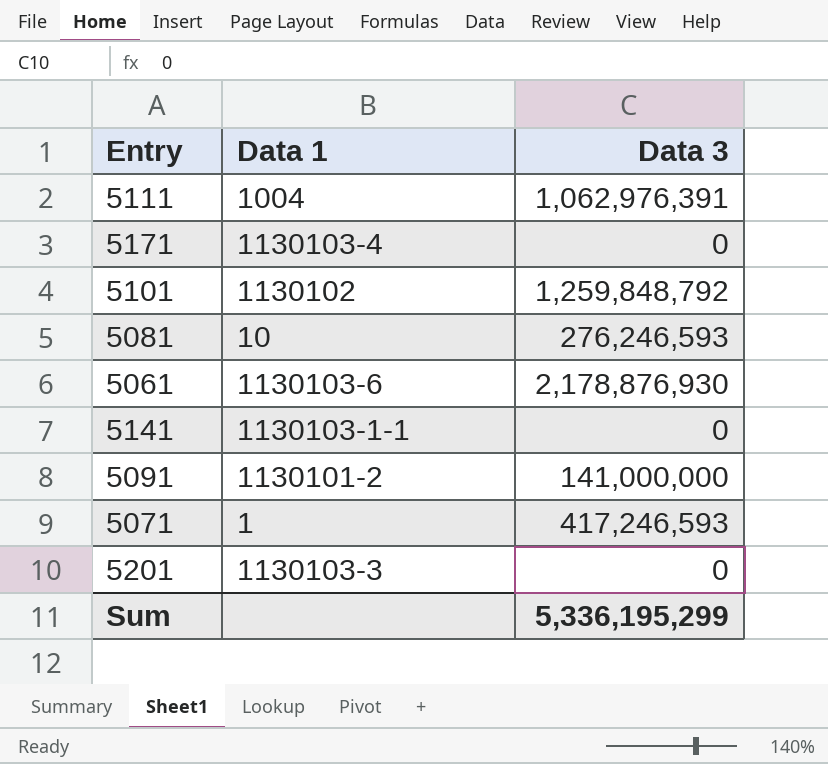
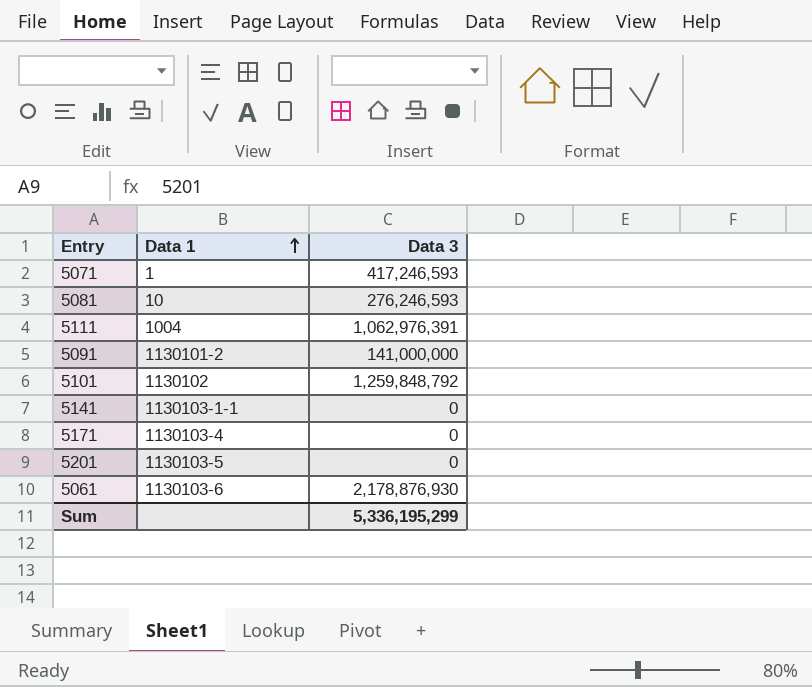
row order: none -> Data 1 ascending
5201 | Data 1: 1130103-3 -> 1130103-5

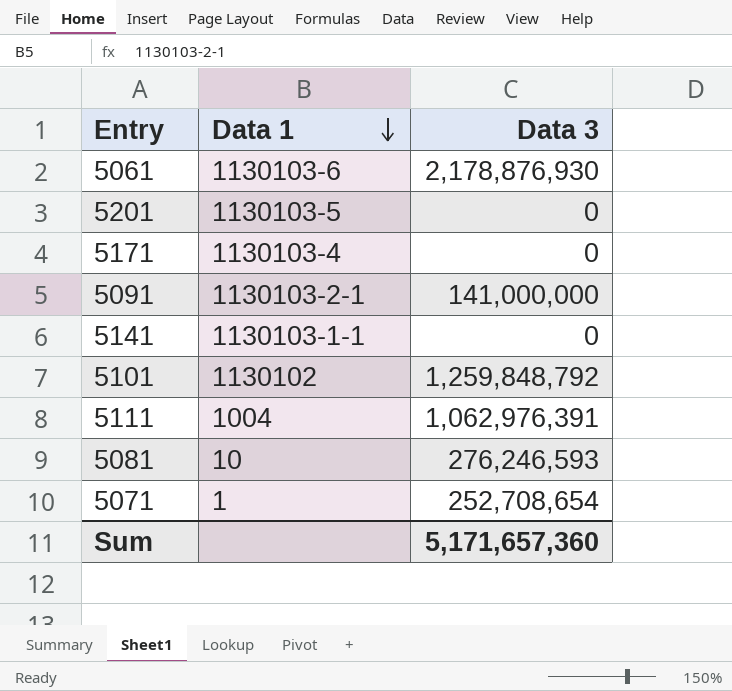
row order: Data 1 ascending -> Data 1 descending
5091 | Data 1: 1130101-2 -> 1130103-2-1
5071 | Data 3: 417,246,593 -> 252,708,654
Sum | Data 3: 5,336,195,299 -> 5,171,657,360

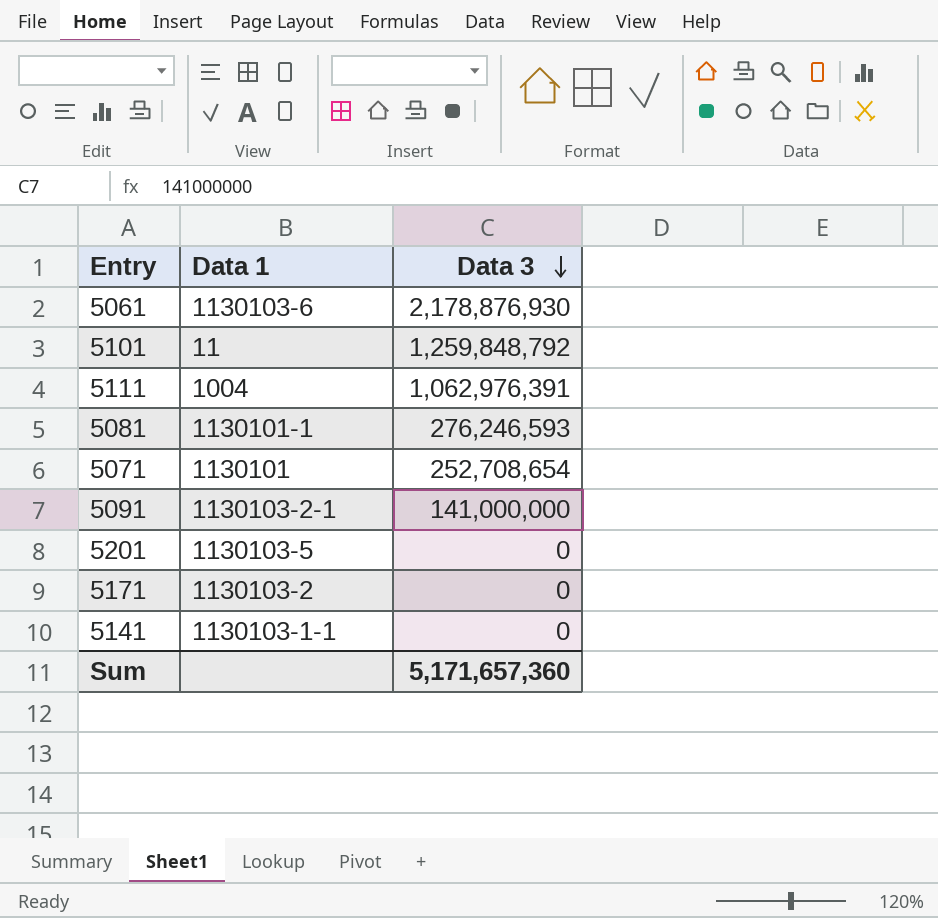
row order: Data 1 descending -> Data 3 descending
5101 | Data 1: 1130102 -> 11
5081 | Data 1: 10 -> 1130101-1
5071 | Data 1: 1 -> 1130101
5171 | Data 1: 1130103-4 -> 1130103-2

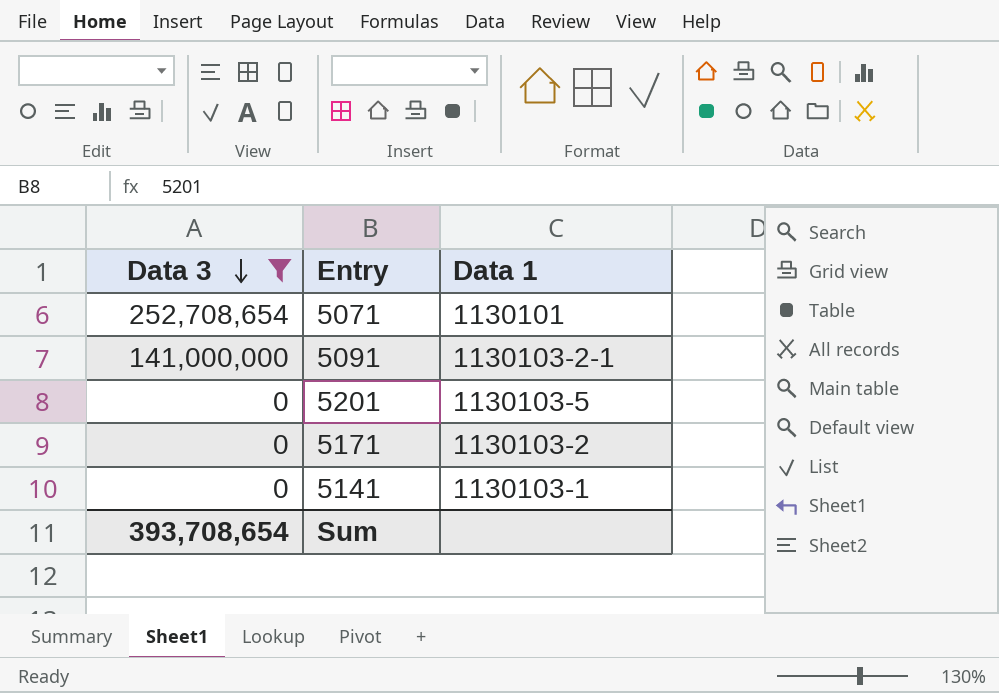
filter: none -> Data 3 <= 252,708,654
column Data 3 | position: 3 -> 1
5141 | Data 1: 1130103-1-1 -> 1130103-1
Sum | Data 3: 5,171,657,360 -> 393,708,654

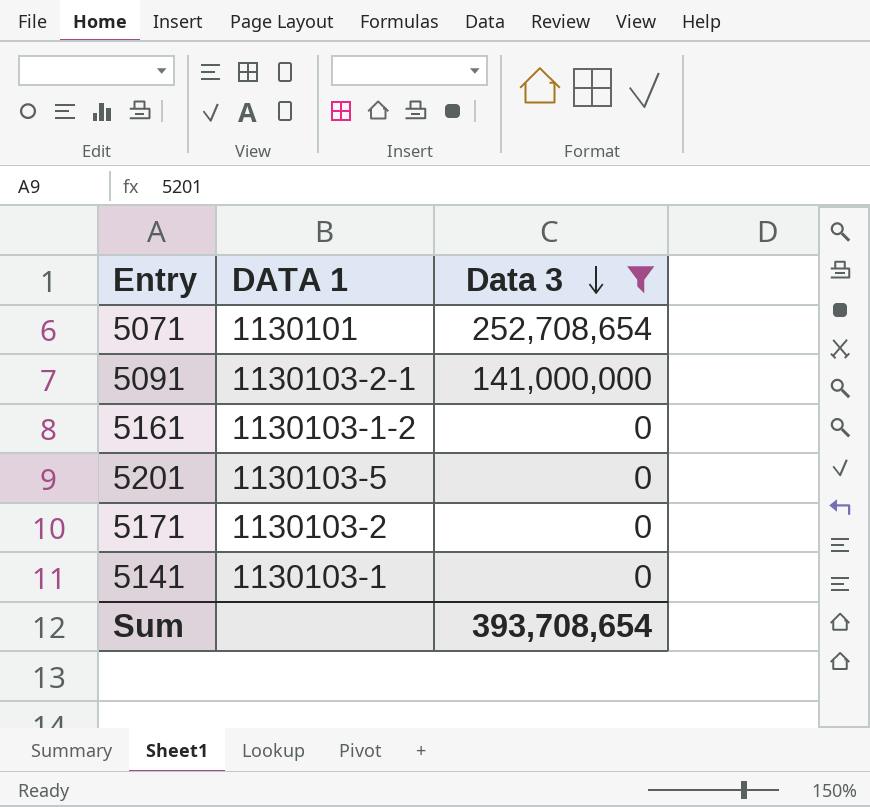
column name: Data 1 -> DATA 1
column Data 3 | position: 1 -> 3
row 5161: none -> 1130103-1-2 | 0

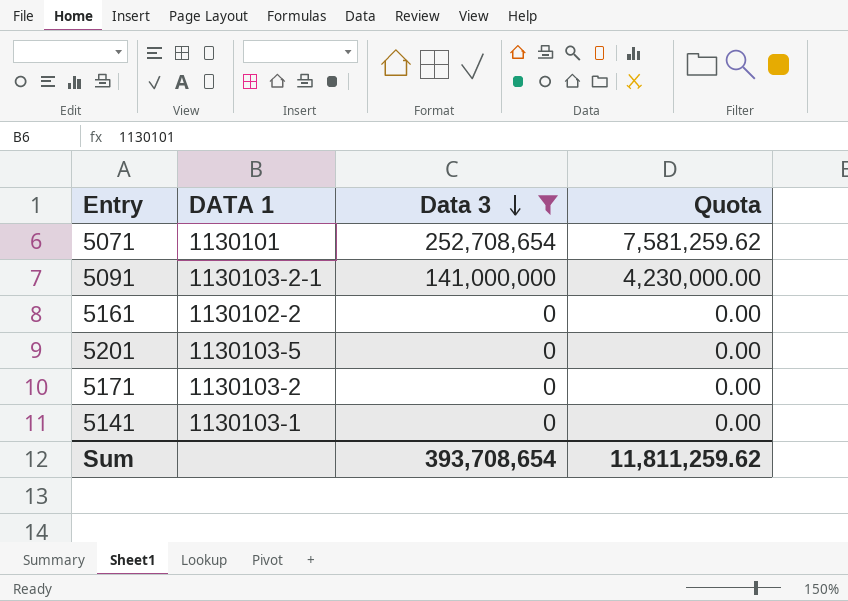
column Quota | formula: none -> [Data 3] * 0.03
5161 | DATA 1: 1130103-1-2 -> 1130102-2

